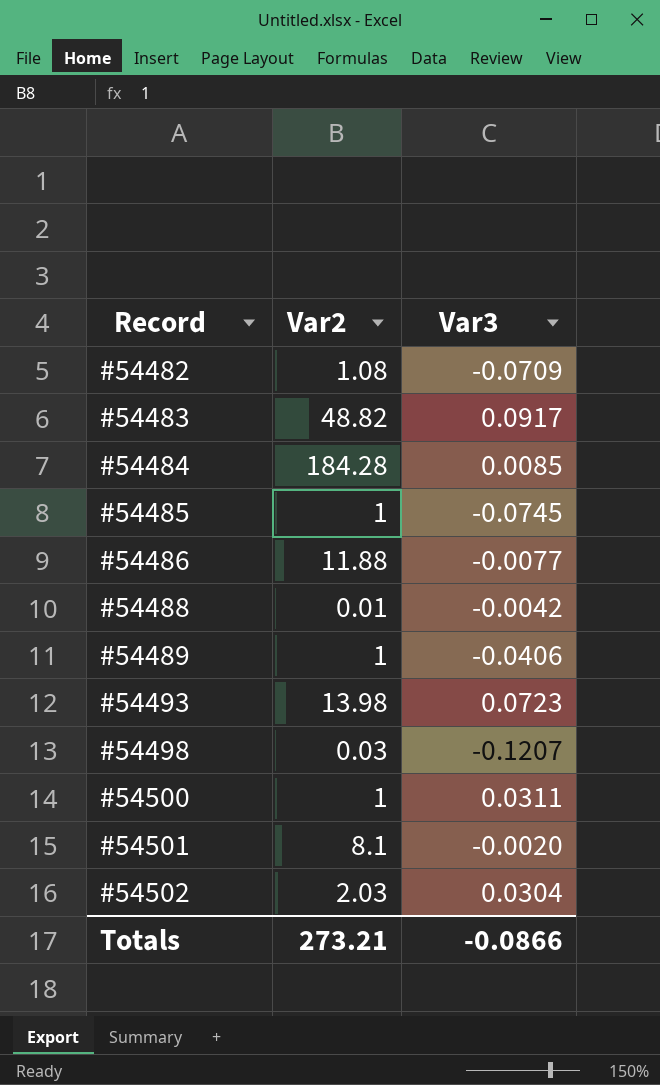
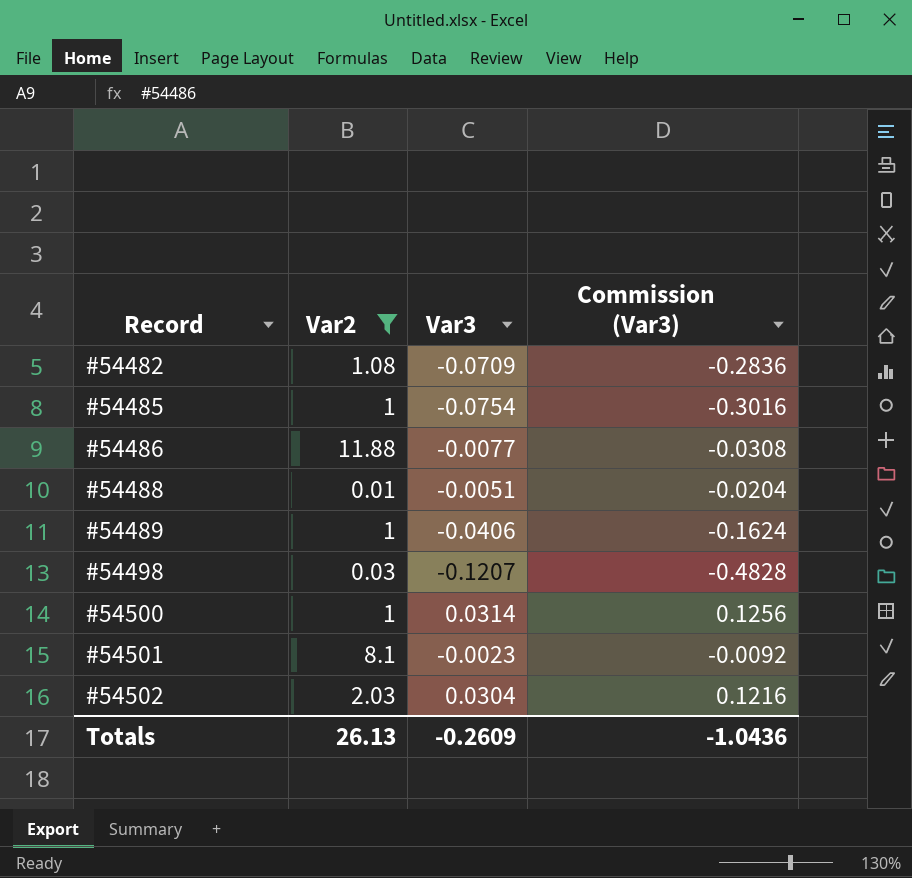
filter: none -> Var2 <= 11.88
column Commission (Var3) | formula: none -> [Var3] * 4
#54485 | Var3: -0.0745 -> -0.0754
#54488 | Var3: -0.0042 -> -0.0051
#54500 | Var3: 0.0311 -> 0.0314
#54501 | Var3: -0.0020 -> -0.0023
Totals | Var2: 273.21 -> 26.13
Totals | Var3: -0.0866 -> -0.2609

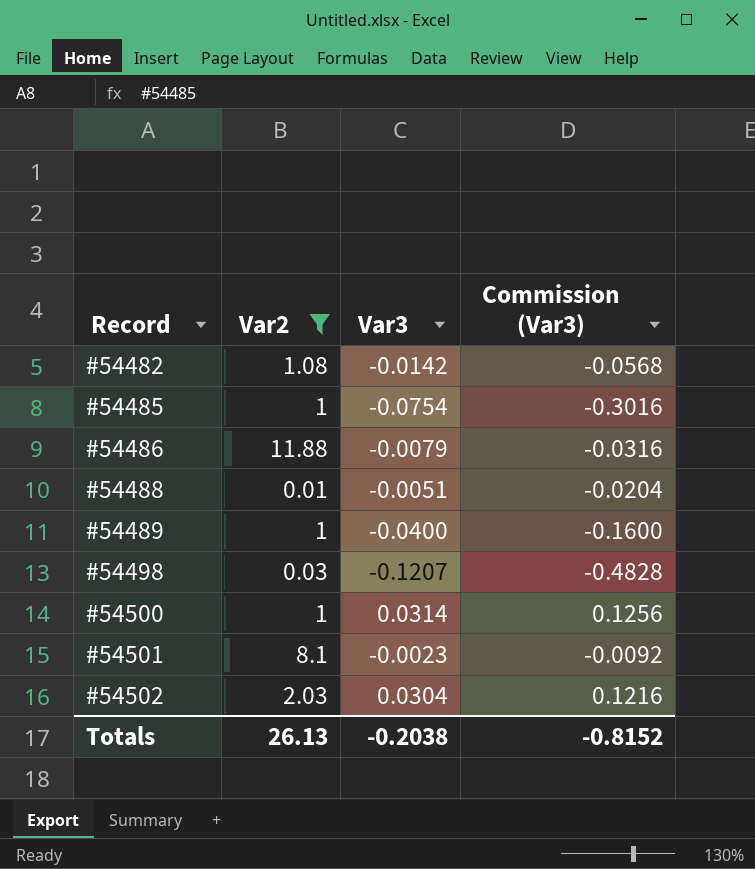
#54482 | Var3: -0.0709 -> -0.0142
#54482 | Commission (Var3): -0.2836 -> -0.0568
#54486 | Var3: -0.0077 -> -0.0079
#54486 | Commission (Var3): -0.0308 -> -0.0316
#54489 | Var3: -0.0406 -> -0.0400
#54489 | Commission (Var3): -0.1624 -> -0.1600
Totals | Var3: -0.2609 -> -0.2038
Totals | Commission (Var3): -1.0436 -> -0.8152

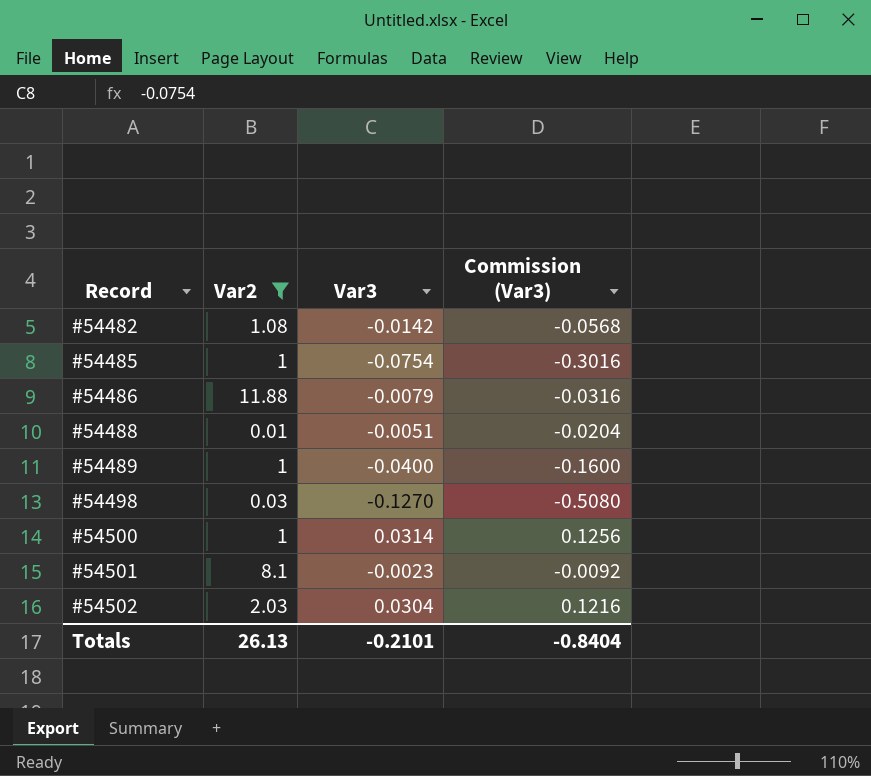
#54498 | Var3: -0.1207 -> -0.1270
#54498 | Commission (Var3): -0.4828 -> -0.5080
Totals | Var3: -0.2038 -> -0.2101
Totals | Commission (Var3): -0.8152 -> -0.8404

